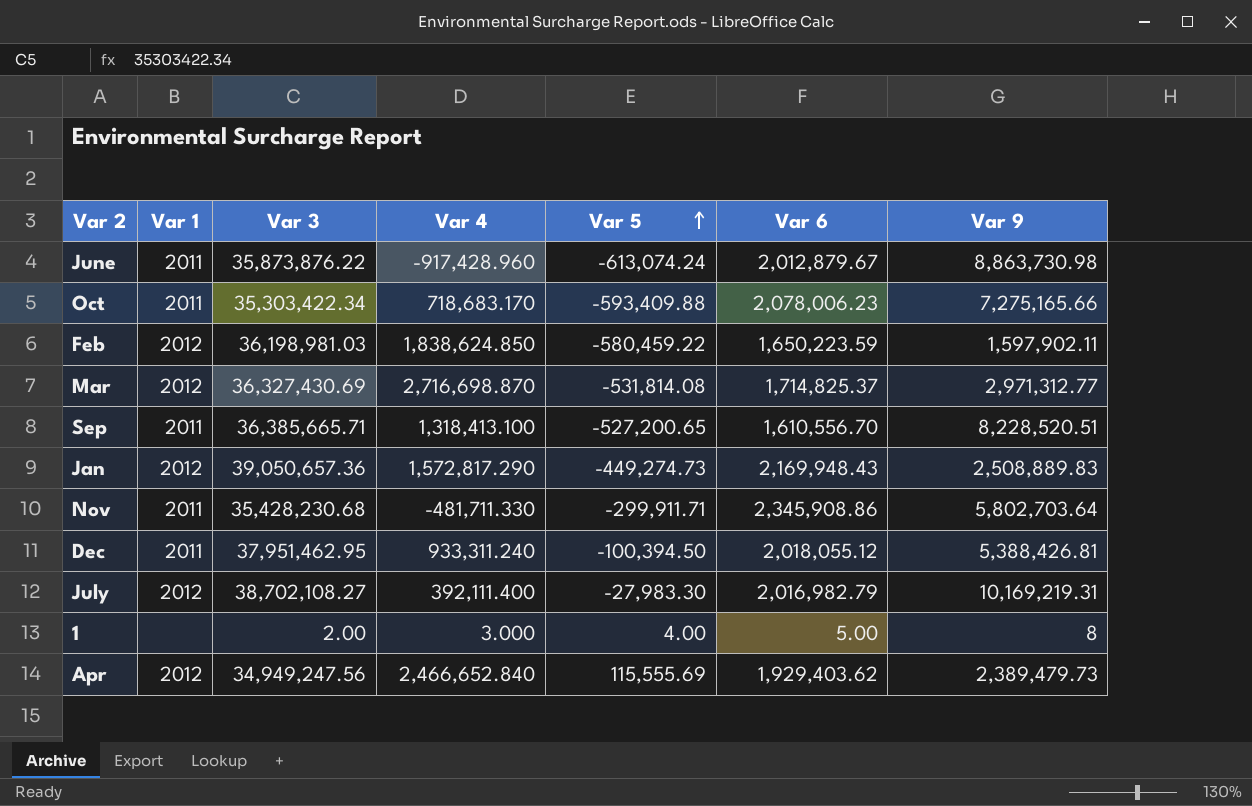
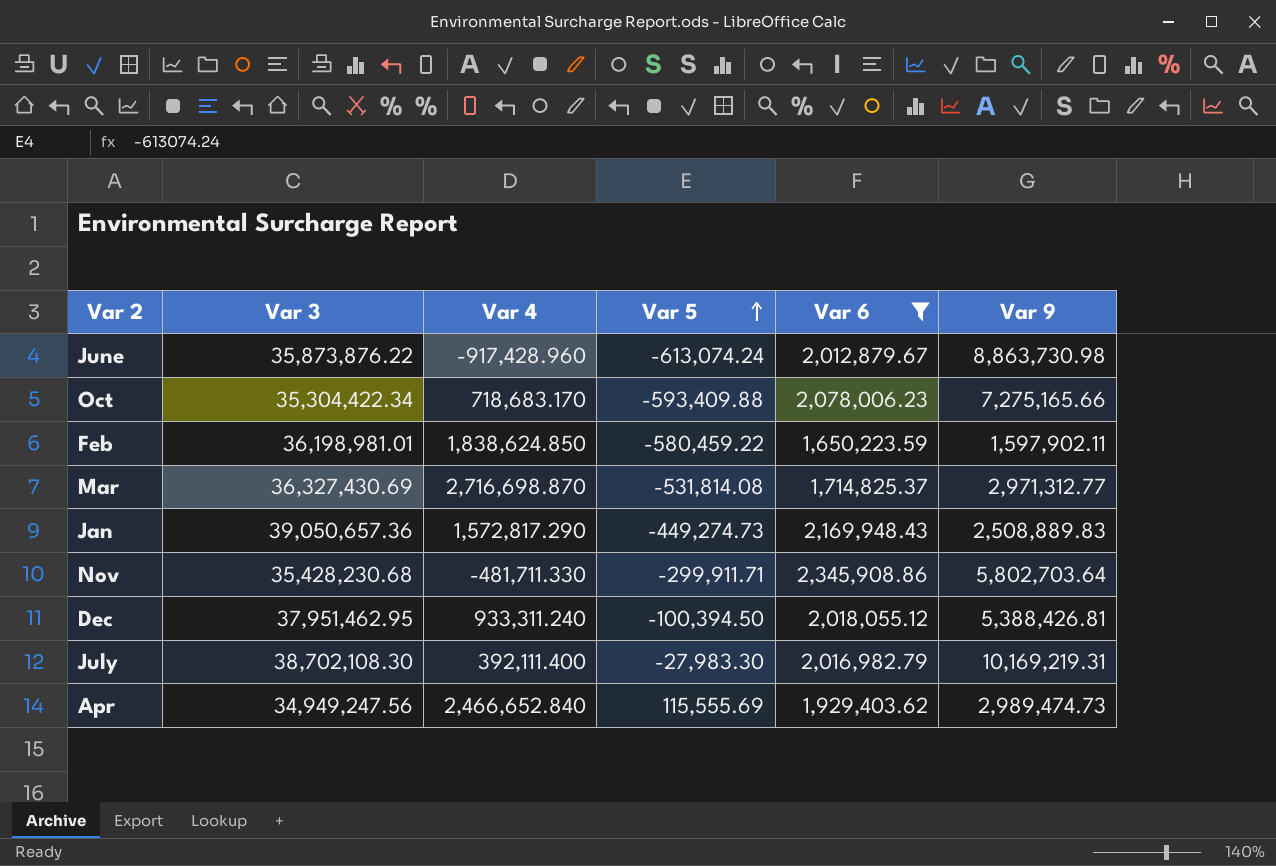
filter: none -> Var 6 >= 1,650,223.59
column Var 1 | position: 2 -> none
Oct | Var 3: 35,303,422.34 -> 35,304,422.34
Feb | Var 3: 36,198,981.03 -> 36,198,981.01
July | Var 3: 38,702,108.27 -> 38,702,108.30
Apr | Var 9: 2,389,479.73 -> 2,989,474.73

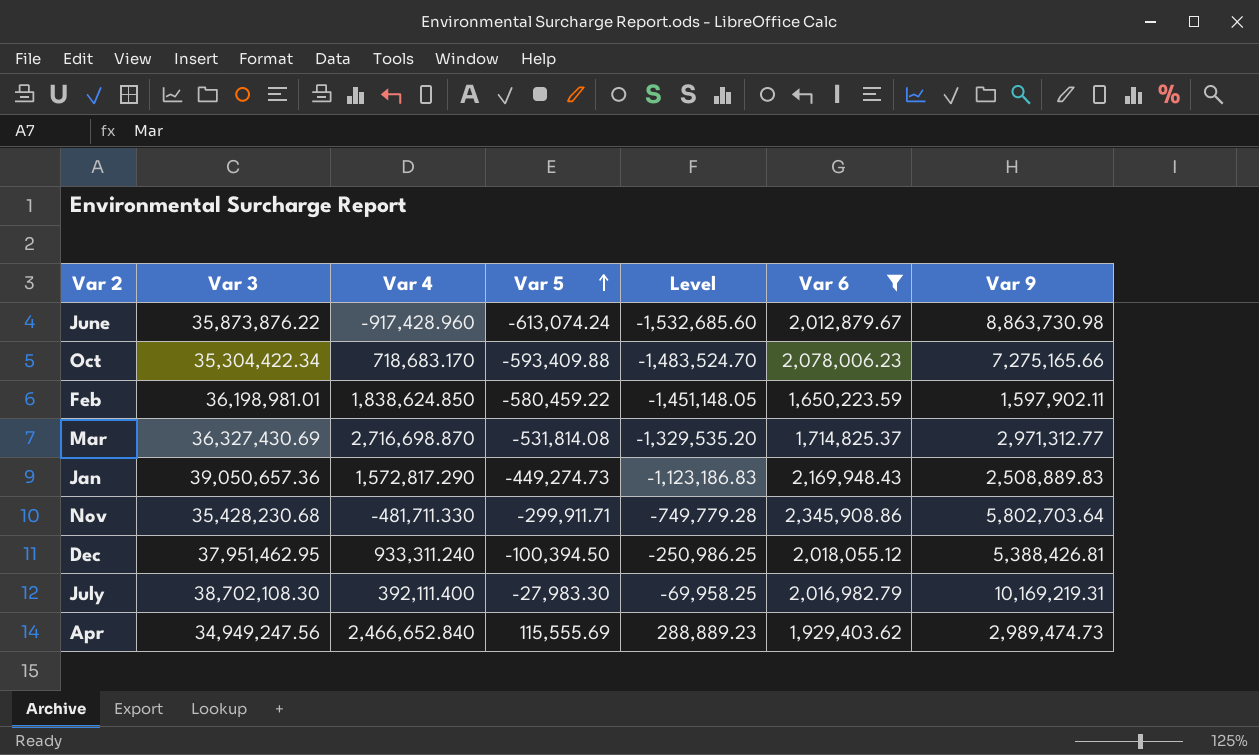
column Level | formula: none -> [Var 5] * 2.5

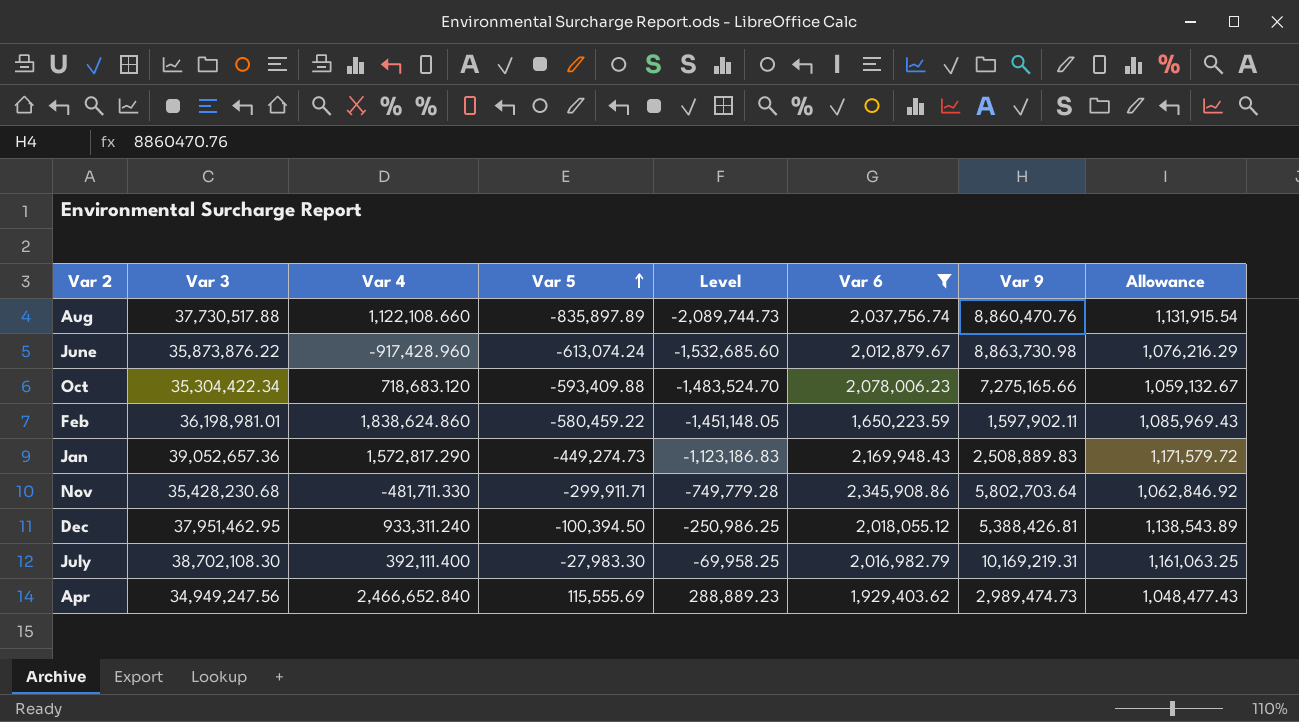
column Allowance | formula: none -> [Var 3] * 0.03
row Mar: 36,327,430.69 | 2,716,698.870 | -531,814.08 | -1,329,535.20 | 1,714,825.37 | 2,971,312.77 -> none
row Aug: none -> 37,730,517.88 | 1,122,108.660 | -835,897.89 | -2,089,744.73 | 2,037,756.74 | 8,860,470.76 | 1,131,915.54
Oct | Var 4: 718,683.170 -> 718,683.120
Feb | Var 4: 1,838,624.850 -> 1,838,624.860
Jan | Var 3: 39,050,657.36 -> 39,052,657.36

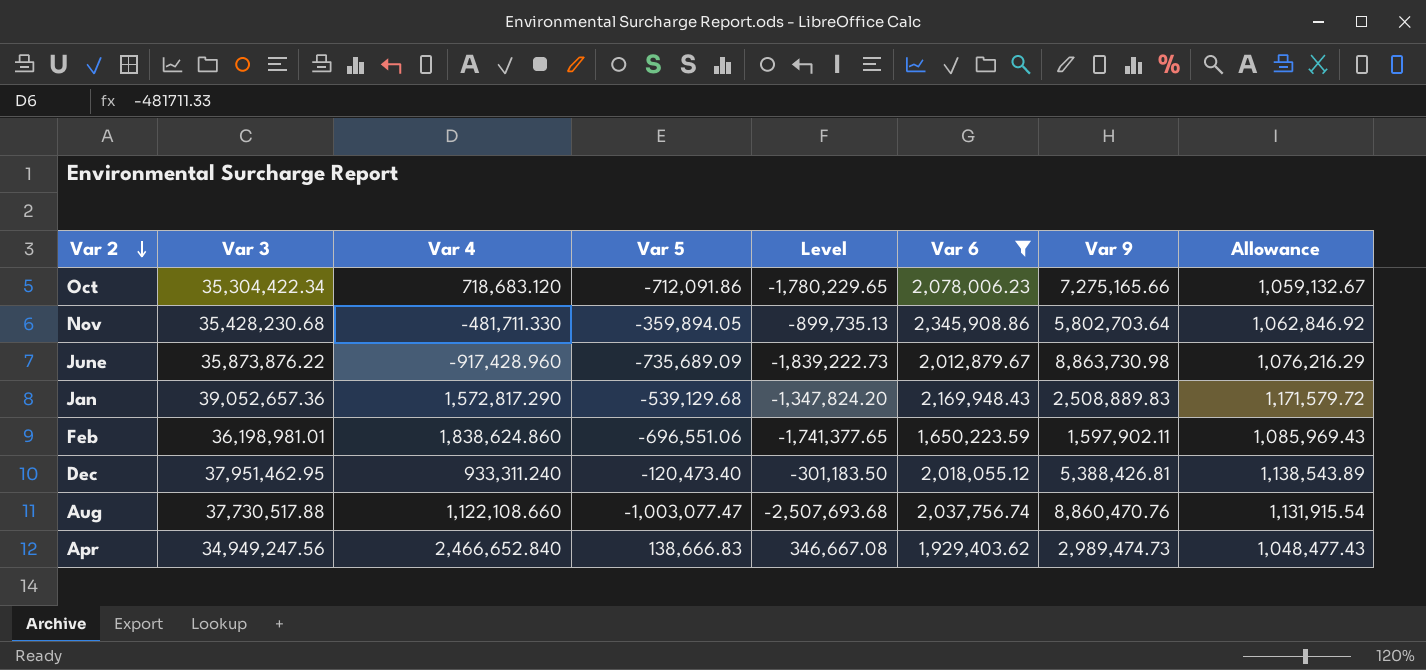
row order: Var 5 ascending -> Var 2 descending
row July: 38,702,108.30 | 392,111.400 | -27,983.30 | -69,958.25 | 2,016,982.79 | 10,169,219.31 | 1,161,063.25 -> none
Oct | Var 5: -593,409.88 -> -712,091.86
Oct | Level: -1,483,524.70 -> -1,780,229.65
Nov | Var 5: -299,911.71 -> -359,894.05
Nov | Level: -749,779.28 -> -899,735.13
June | Var 5: -613,074.24 -> -735,689.09
June | Level: -1,532,685.60 -> -1,839,222.73
Jan | Var 5: -449,274.73 -> -539,129.68
Jan | Level: -1,123,186.83 -> -1,347,824.20
Feb | Var 5: -580,459.22 -> -696,551.06
Feb | Level: -1,451,148.05 -> -1,741,377.65
Dec | Var 5: -100,394.50 -> -120,473.40
Dec | Level: -250,986.25 -> -301,183.50
Aug | Var 5: -835,897.89 -> -1,003,077.47
Aug | Level: -2,089,744.73 -> -2,507,693.68
Apr | Var 5: 115,555.69 -> 138,666.83
Apr | Level: 288,889.23 -> 346,667.08

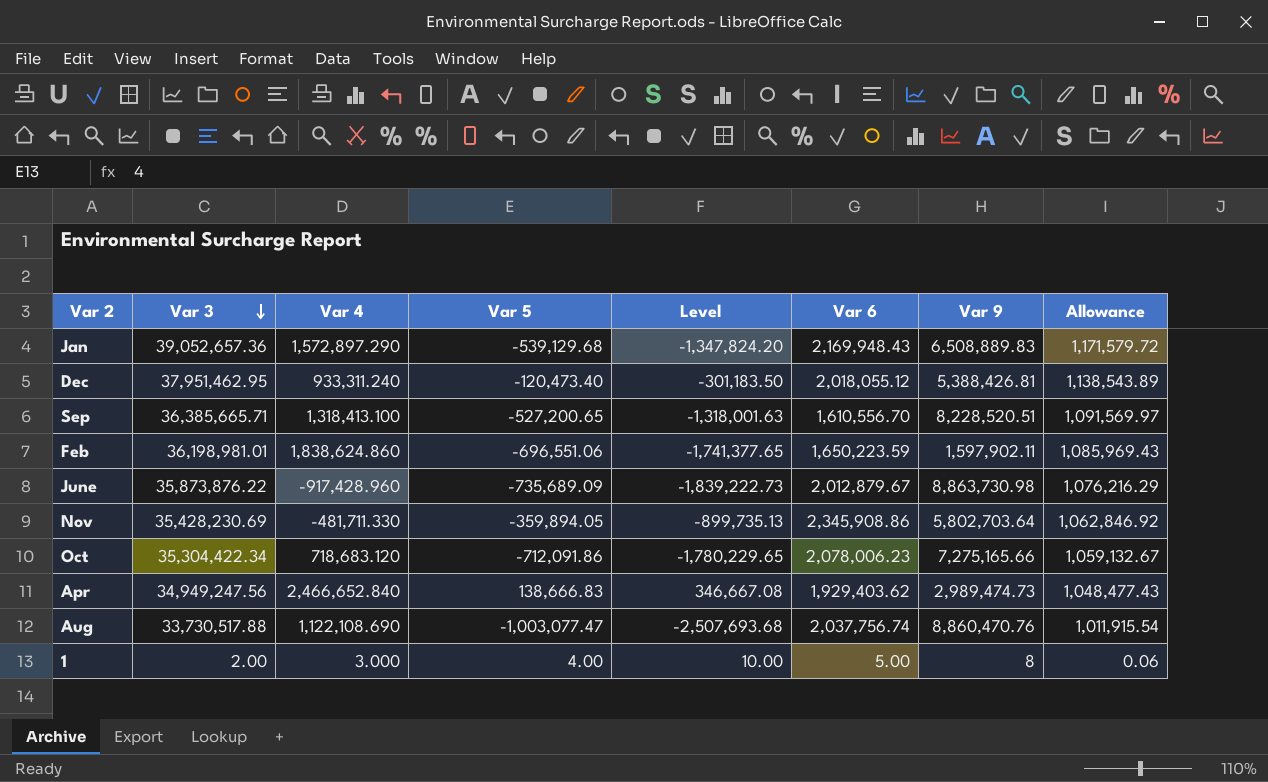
filter: Var 6 >= 1,650,223.59 -> none
row order: Var 2 descending -> Var 3 descending
Jan | Var 4: 1,572,817.290 -> 1,572,897.290
Jan | Var 9: 2,508,889.83 -> 6,508,889.83
Nov | Var 3: 35,428,230.68 -> 35,428,230.69
Aug | Var 3: 37,730,517.88 -> 33,730,517.88
Aug | Var 4: 1,122,108.660 -> 1,122,108.690
Aug | Allowance: 1,131,915.54 -> 1,011,915.54

